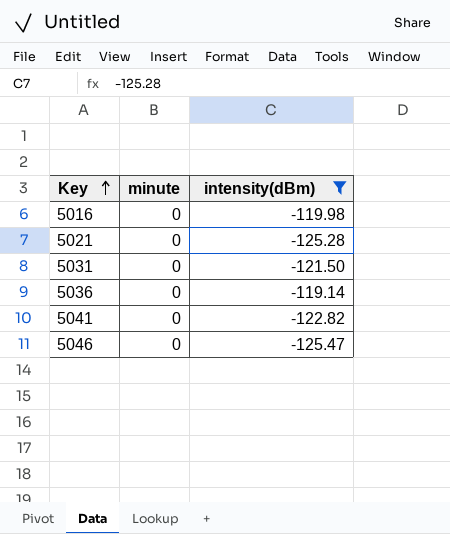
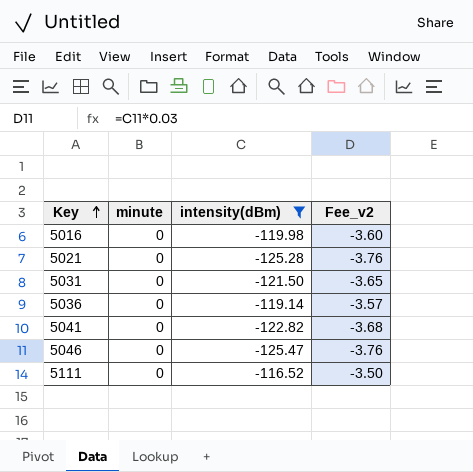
column Fee_v2 | formula: none -> [intensity(dBm)] * 0.03
row 5111: none -> 0 | -116.52 | -3.50

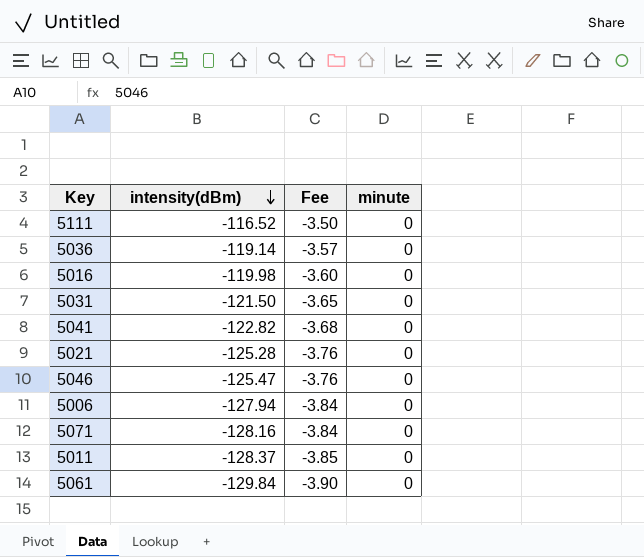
filter: intensity(dBm) >= -125.47 -> none
row order: Key ascending -> intensity(dBm) descending
column name: Fee_v2 -> Fee
column minute | position: 2 -> 4

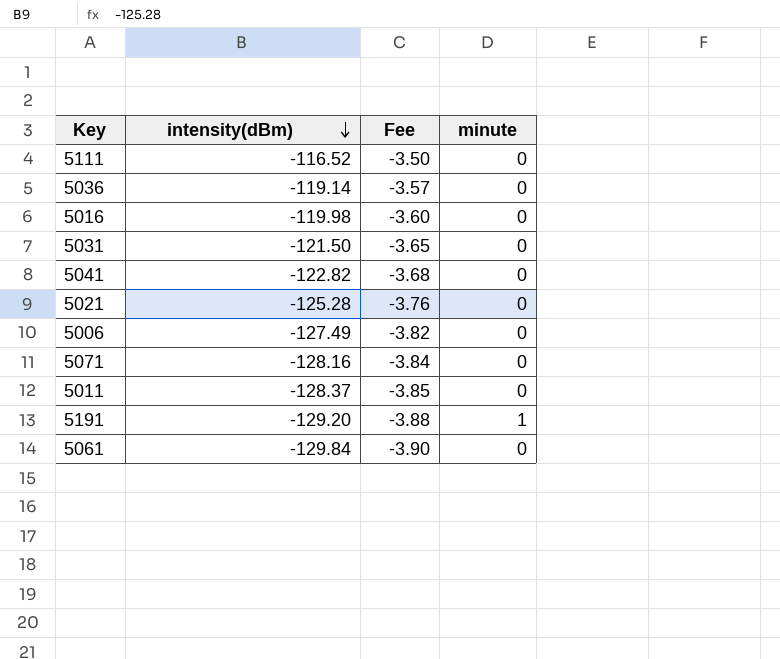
row 5046: -125.47 | -3.76 | 0 -> none
5006 | intensity(dBm): -127.94 -> -127.49
5006 | Fee: -3.84 -> -3.82
row 5191: none -> -129.20 | -3.88 | 1

